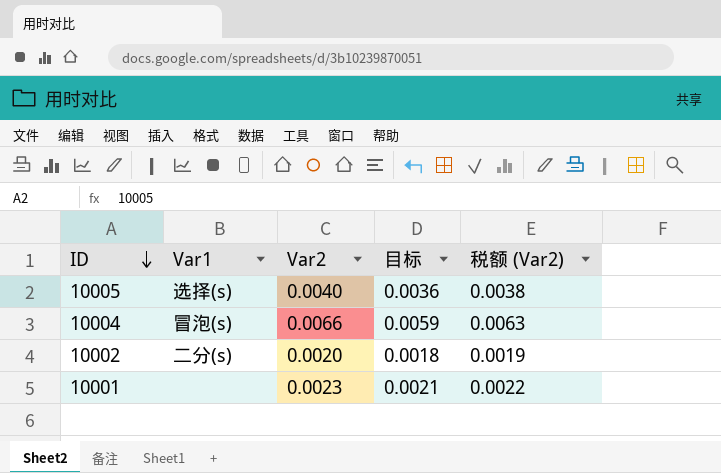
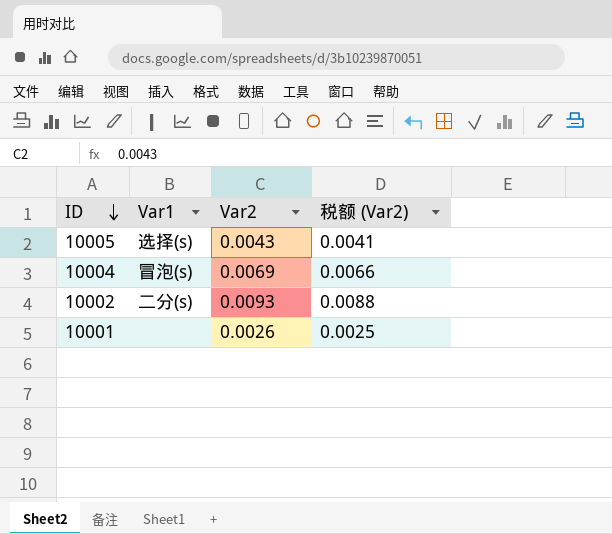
column 目标 | formula: [Var2] * 0.9 -> none
10005 | Var2: 0.0040 -> 0.0043
10005 | 税额 (Var2): 0.0038 -> 0.0041
10004 | Var2: 0.0066 -> 0.0069
10004 | 税额 (Var2): 0.0063 -> 0.0066
10002 | Var2: 0.0020 -> 0.0093
10002 | 税额 (Var2): 0.0019 -> 0.0088
10001 | Var2: 0.0023 -> 0.0026
10001 | 税额 (Var2): 0.0022 -> 0.0025

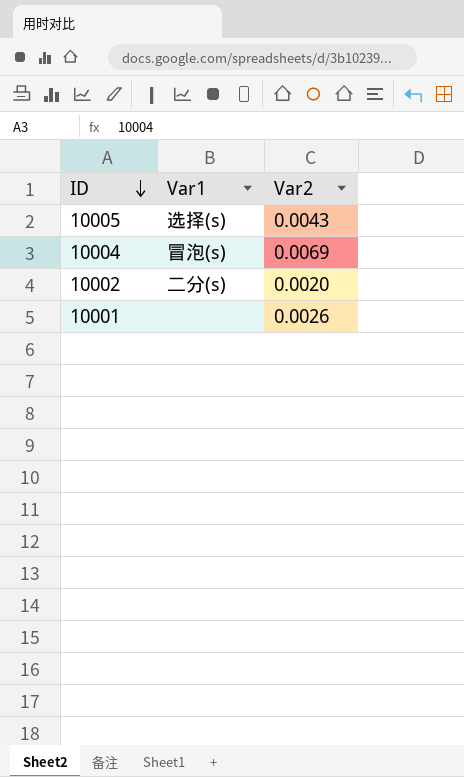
column 税额 (Var2) | formula: [Var2] * 0.95 -> none
10002 | Var2: 0.0093 -> 0.0020

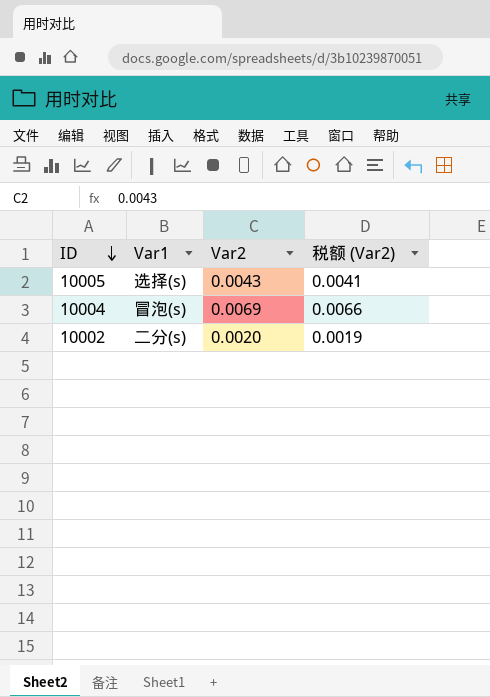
column 税额 (Var2) | formula: none -> [Var2] * 0.95
row 10001: none | 0.0026 -> none

